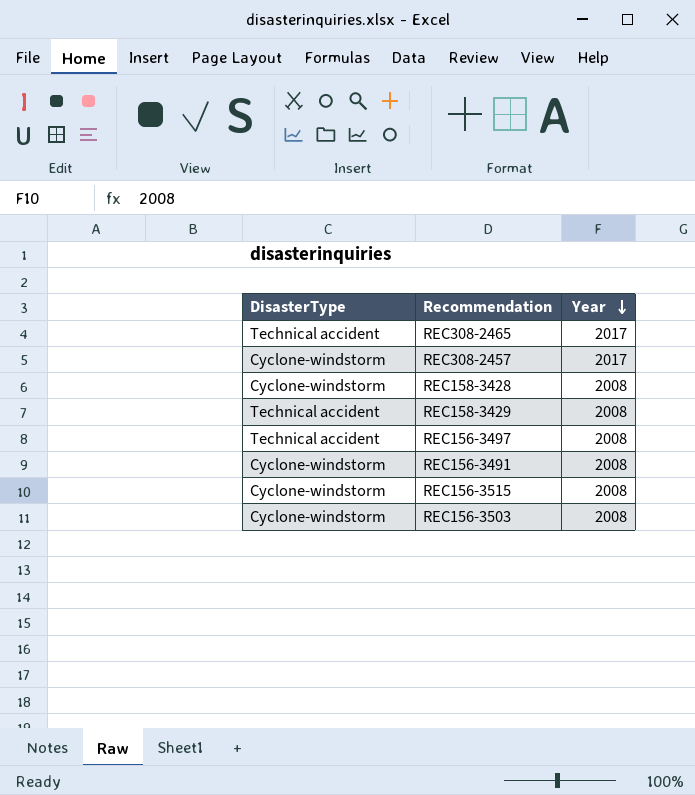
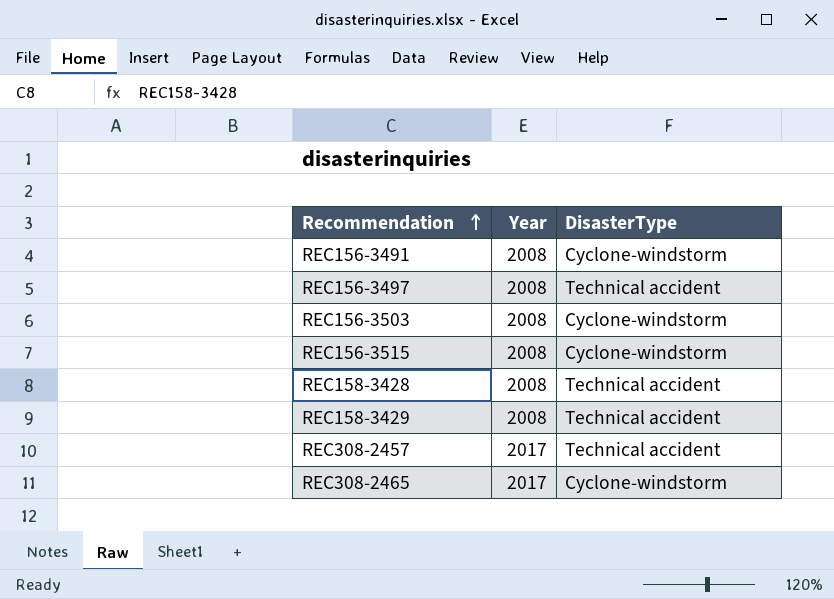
row order: Year descending -> Recommendation ascending
column DisasterType | position: 1 -> 3
REC158-3428 | DisasterType: Cyclone-windstorm -> Technical accident
REC308-2457 | DisasterType: Cyclone-windstorm -> Technical accident
REC308-2465 | DisasterType: Technical accident -> Cyclone-windstorm

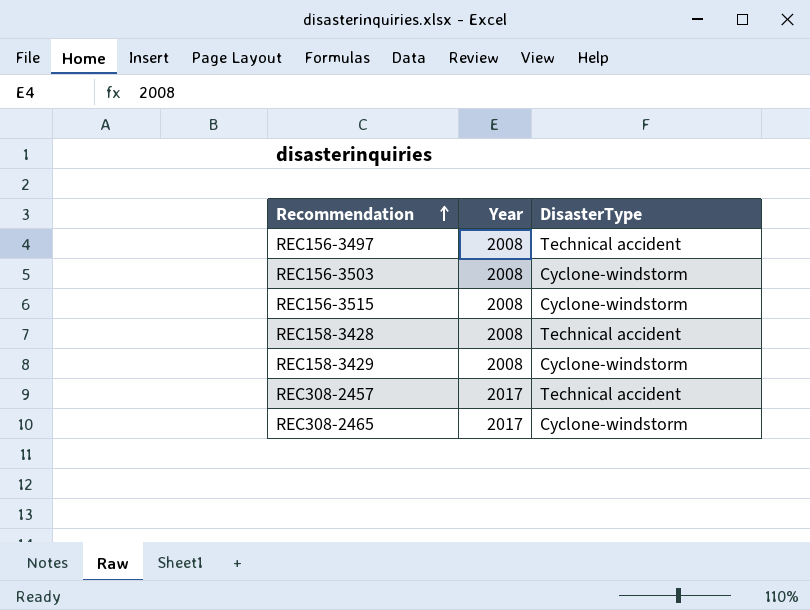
row REC156-3491: 2008 | Cyclone-windstorm -> none
REC158-3429 | DisasterType: Technical accident -> Cyclone-windstorm

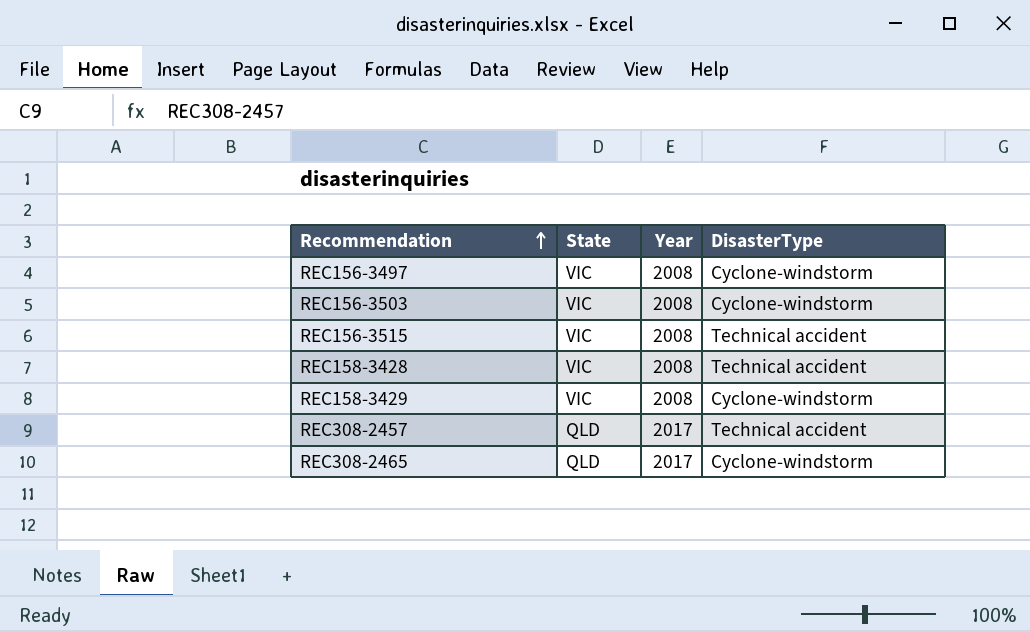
column State | position: none -> 2
REC156-3497 | DisasterType: Technical accident -> Cyclone-windstorm
REC156-3515 | DisasterType: Cyclone-windstorm -> Technical accident

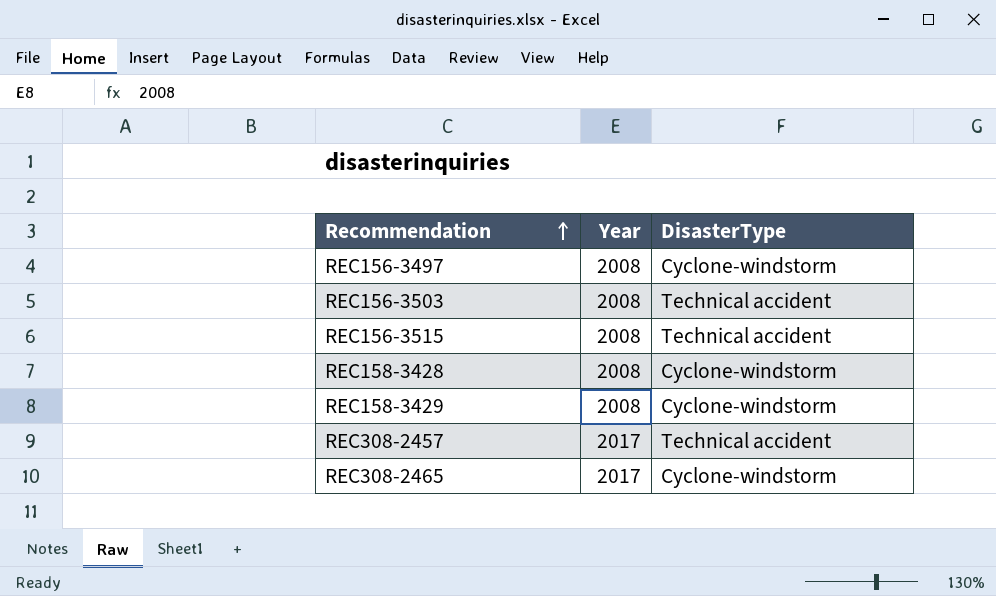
column State | position: 2 -> none
REC156-3503 | DisasterType: Cyclone-windstorm -> Technical accident
REC158-3428 | DisasterType: Technical accident -> Cyclone-windstorm

